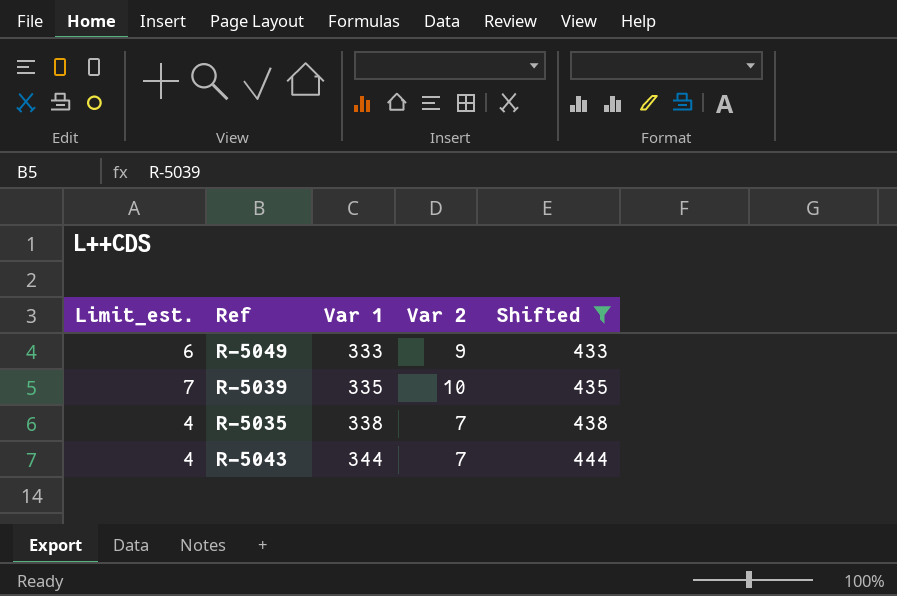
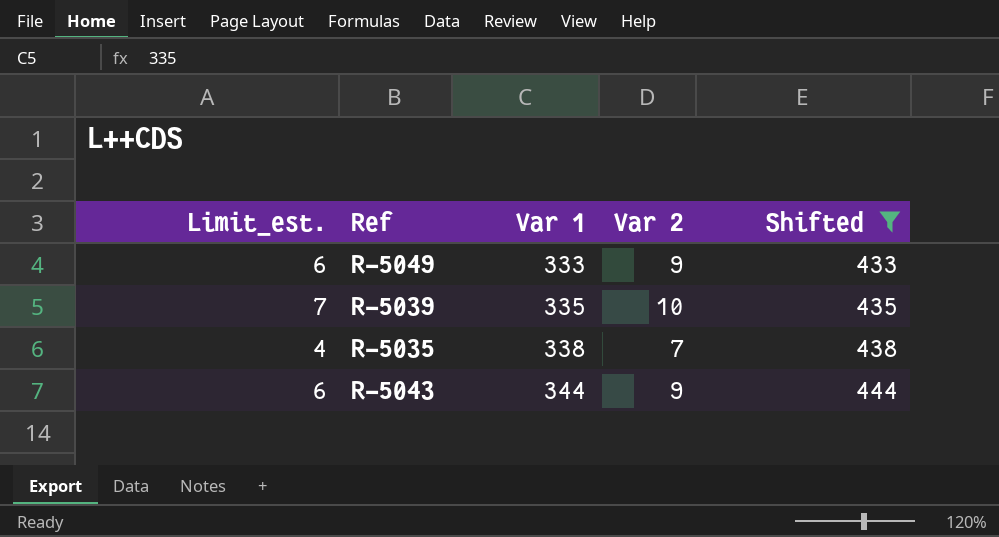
R-5043 | Limit_est.: 4 -> 6
R-5043 | Var 2: 7 -> 9

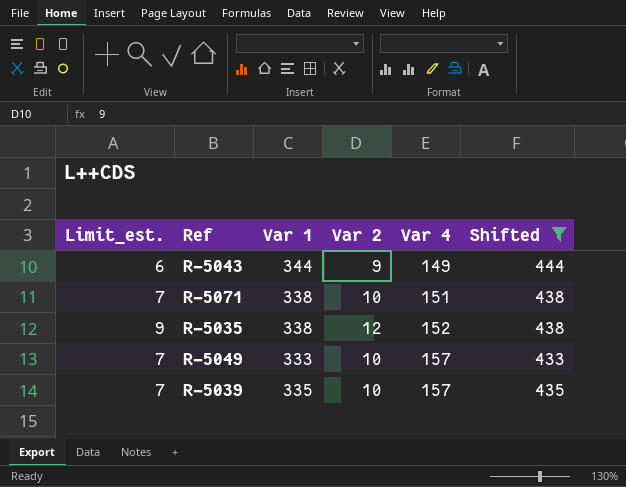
row order: Var 1 ascending -> Var 4 ascending
column Var 4 | position: none -> 5
row R-5071: none -> 7 | 338 | 10 | 151 | 438
R-5035 | Limit_est.: 4 -> 9
R-5035 | Var 2: 7 -> 12
R-5049 | Limit_est.: 6 -> 7
R-5049 | Var 2: 9 -> 10

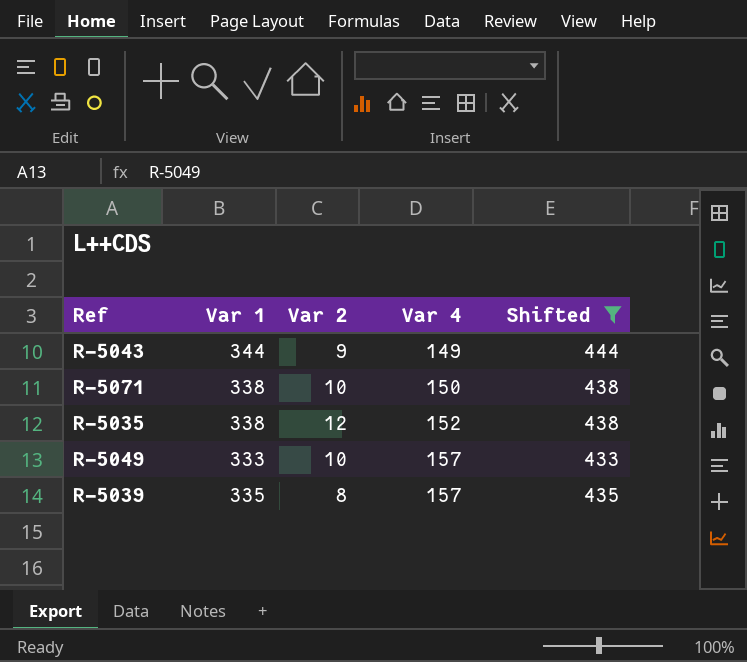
column Limit_est. | formula: [Var 2] - 3 -> none
R-5071 | Var 4: 151 -> 150
R-5039 | Var 2: 10 -> 8

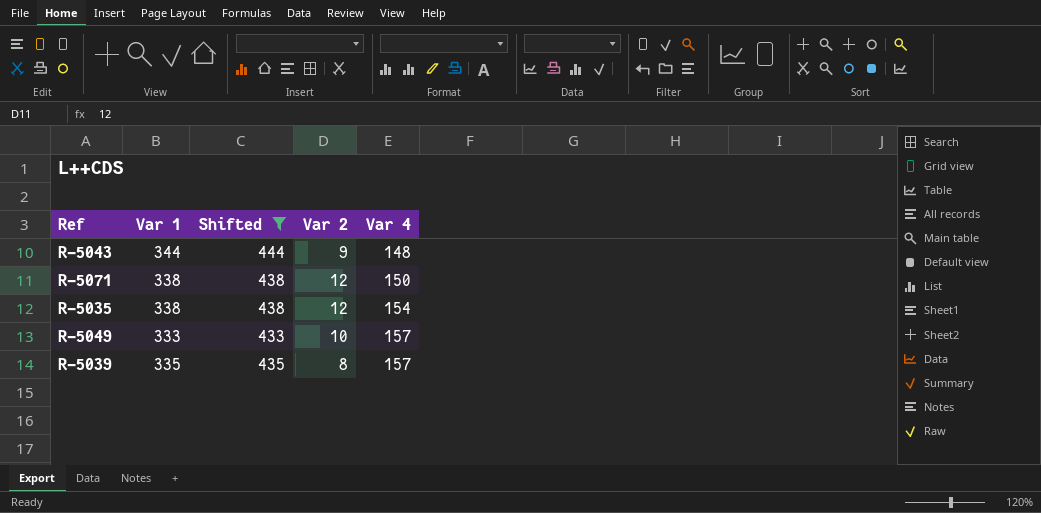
column Shifted | position: 5 -> 3
R-5043 | Var 4: 149 -> 148
R-5071 | Var 2: 10 -> 12
R-5035 | Var 4: 152 -> 154

